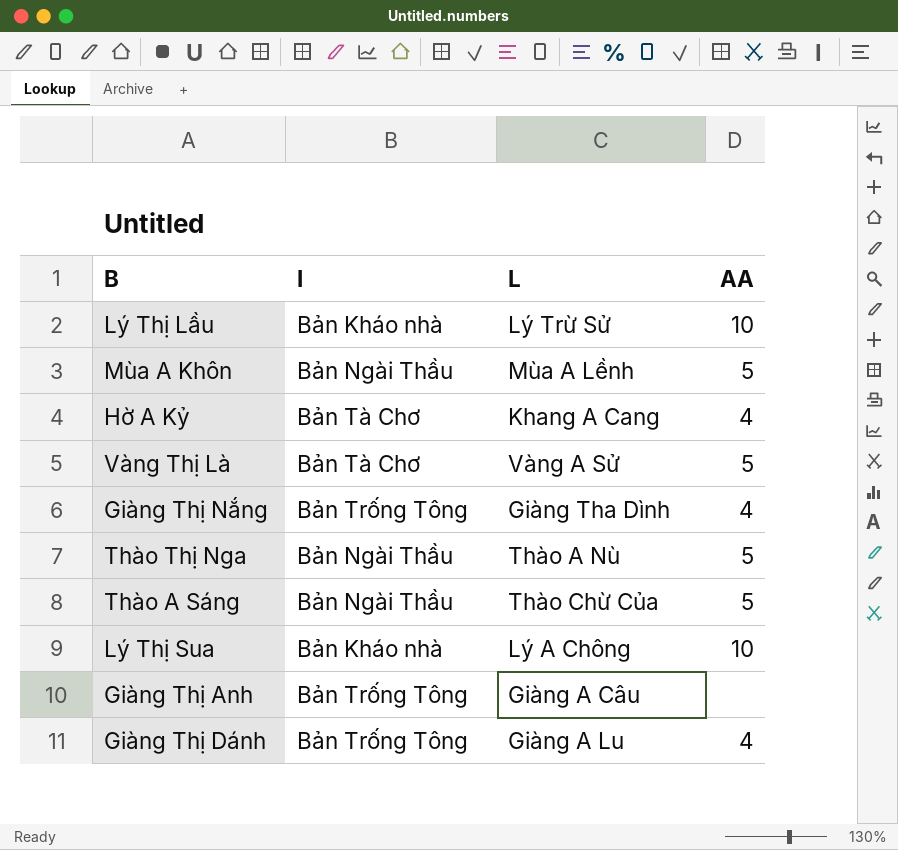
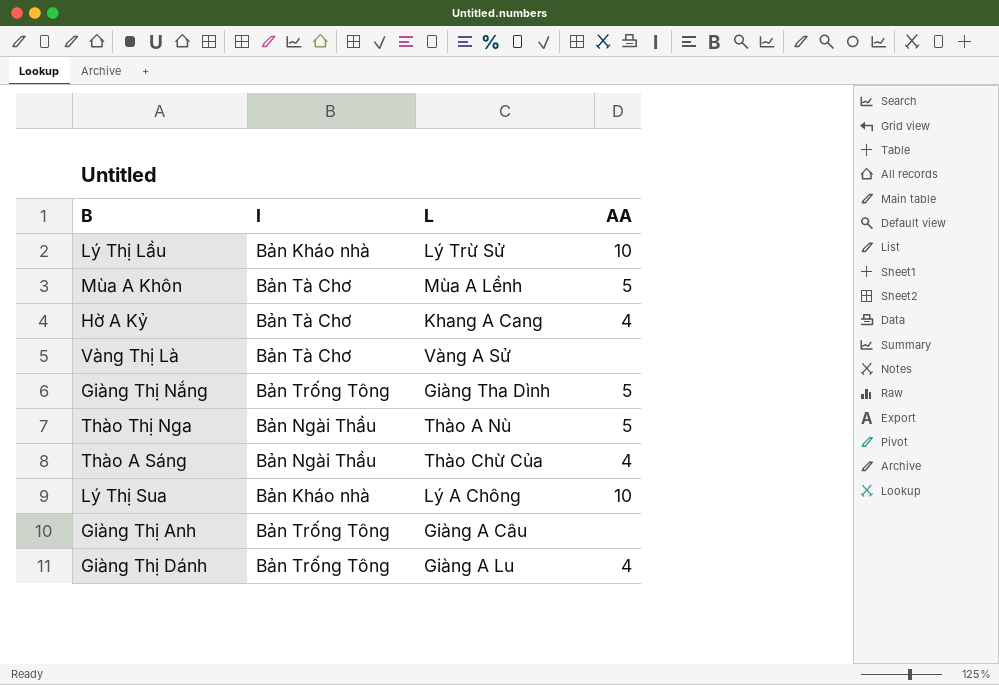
Mùa A Khôn | I: Bản Ngài Thầu -> Bản Tà Chơ
Vàng Thị Là | AA: 5 -> none
Giàng Thị Nắng | AA: 4 -> 5
Thào A Sáng | AA: 5 -> 4

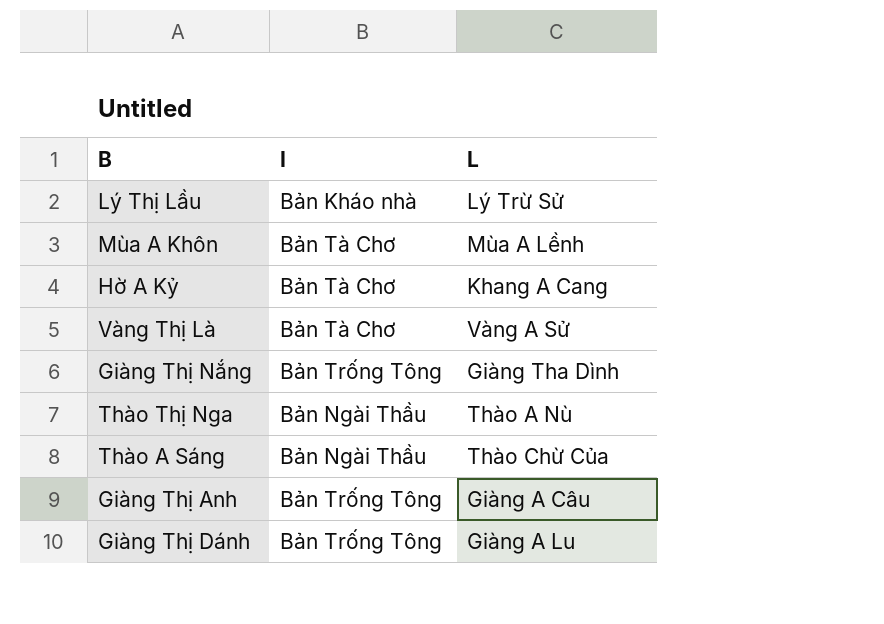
column AA | position: 4 -> none
row Lý Thị Sua: Bản Kháo nhà | Lý A Chông | 10 -> none

